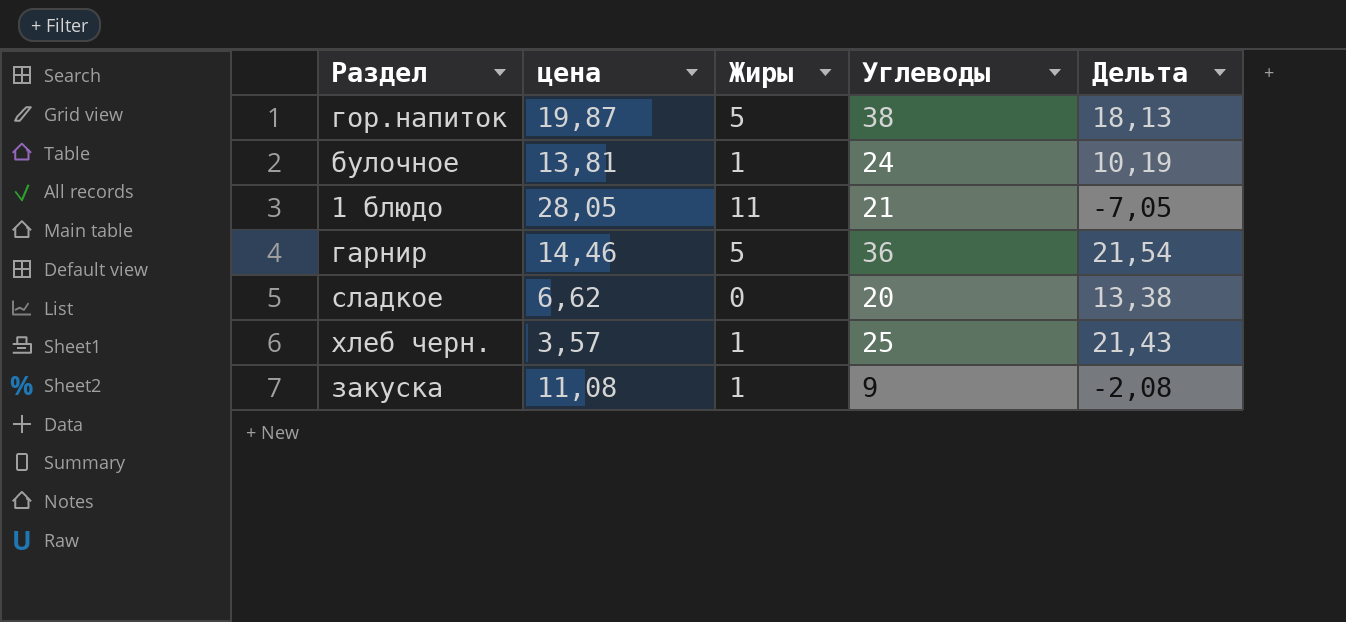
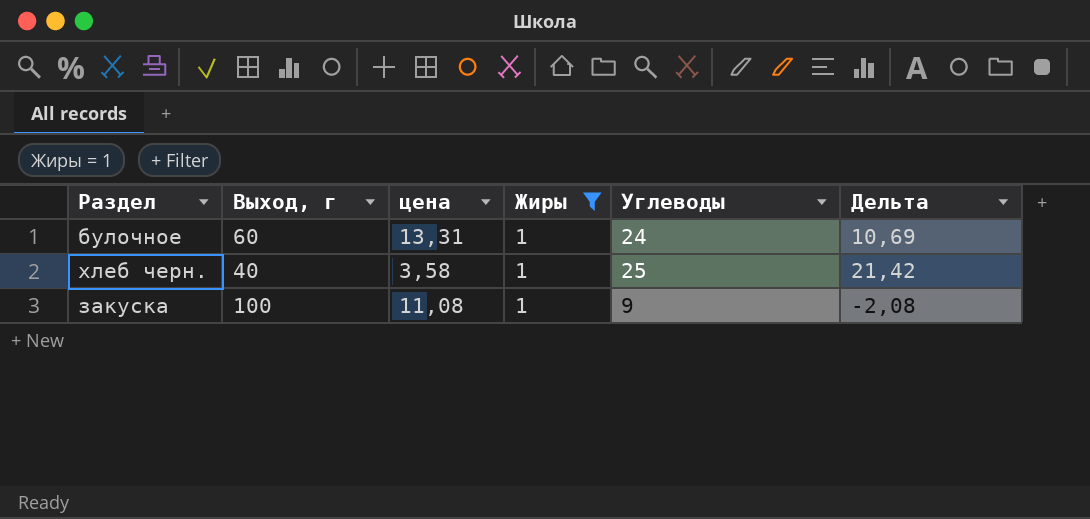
filter: none -> Жиры = 1
column Выход, г | position: none -> 2
булочное | цена: 13,81 -> 13,31
булочное | Дельта: 10,19 -> 10,69
хлеб черн. | цена: 3,57 -> 3,58
хлеб черн. | Дельта: 21,43 -> 21,42

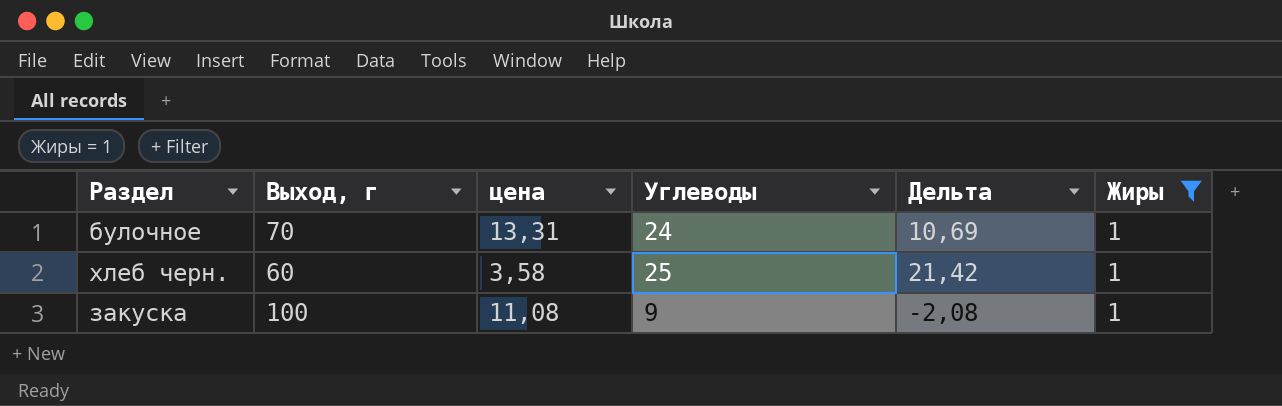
column Жиры | position: 4 -> 6
булочное | Выход, г: 60 -> 70
хлеб черн. | Выход, г: 40 -> 60

